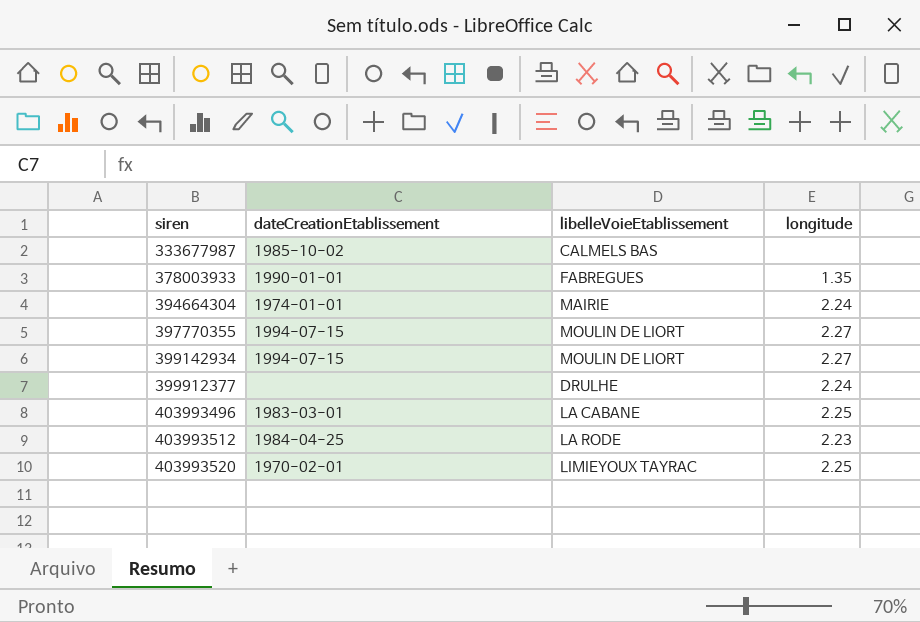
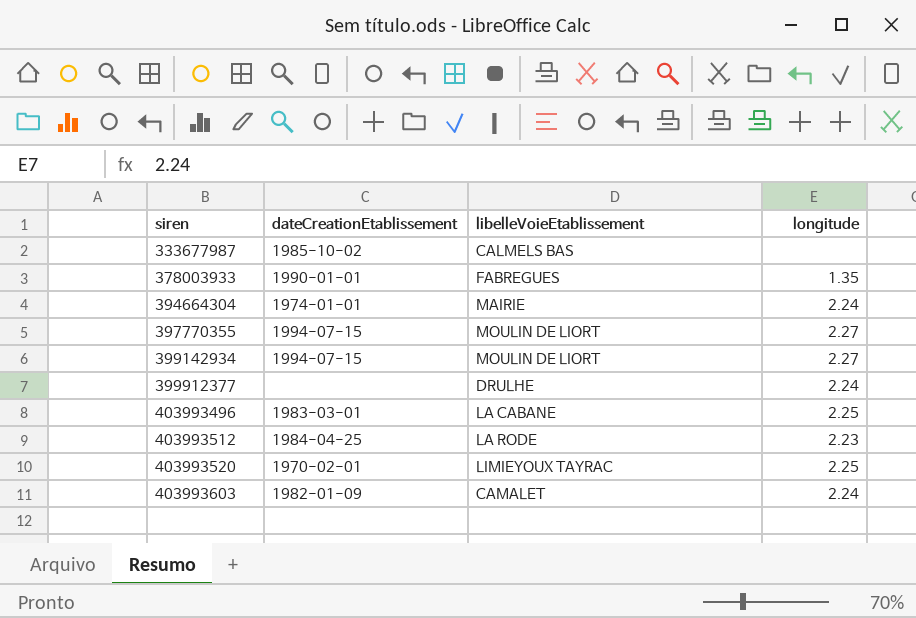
row 403993603: none -> 1982-01-09 | CAMALET | 2.24

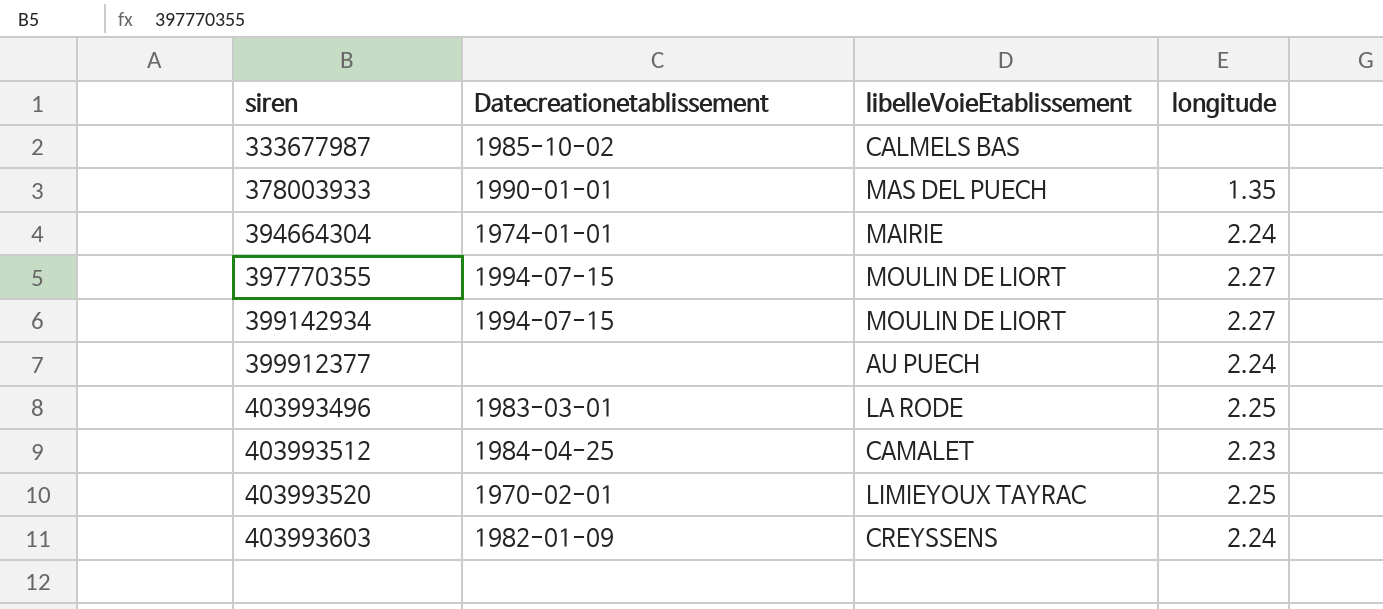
column name: dateCreationEtablissement -> Datecreationetablissement
378003933 | libelleVoieEtablissement: FABREGUES -> MAS DEL PUECH
399912377 | libelleVoieEtablissement: DRULHE -> AU PUECH
403993496 | libelleVoieEtablissement: LA CABANE -> LA RODE
403993512 | libelleVoieEtablissement: LA RODE -> CAMALET
403993603 | libelleVoieEtablissement: CAMALET -> CREYSSENS

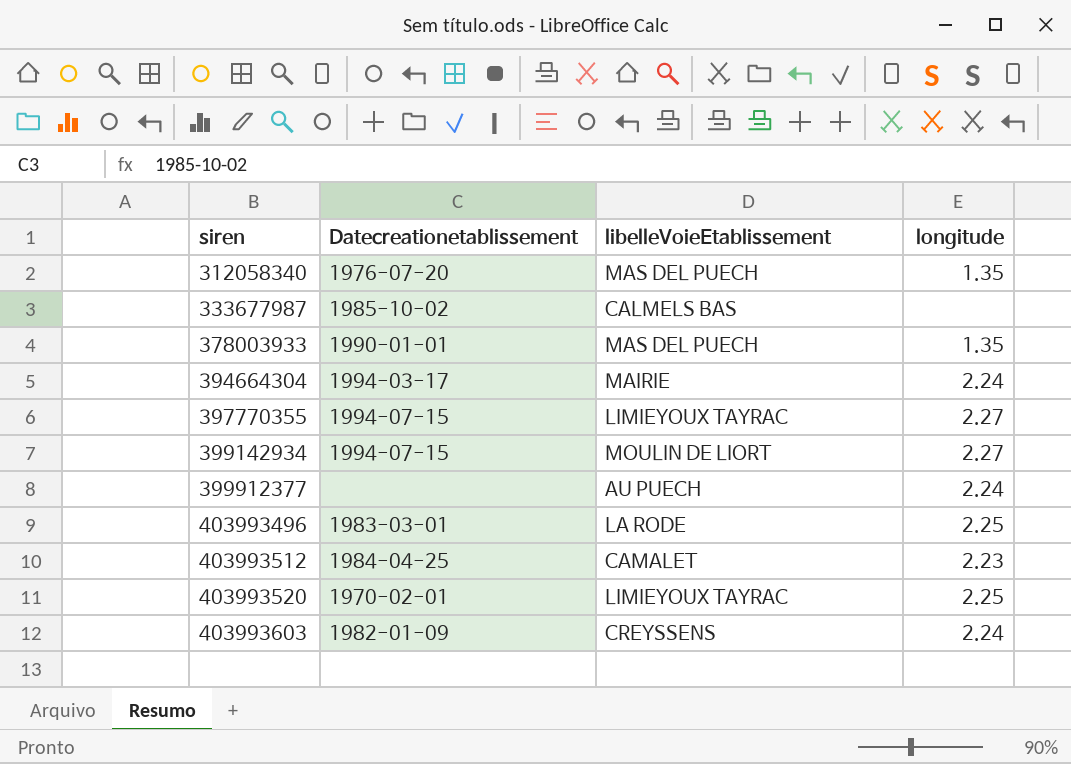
row 312058340: none -> 1976-07-20 | MAS DEL PUECH | 1.35
394664304 | Datecreationetablissement: 1974-01-01 -> 1994-03-17
397770355 | libelleVoieEtablissement: MOULIN DE LIORT -> LIMIEYOUX TAYRAC

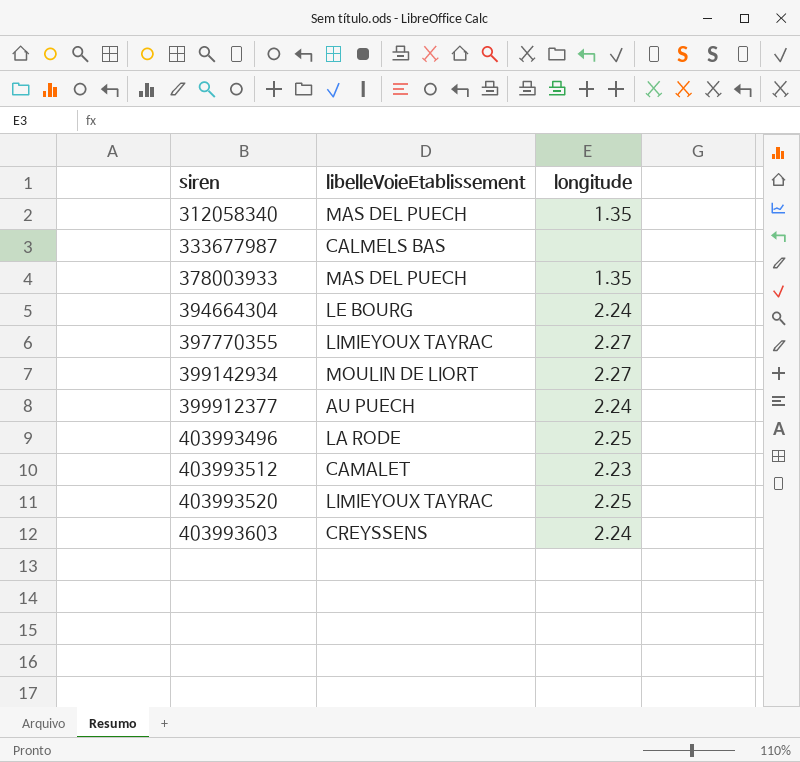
column Datecreationetablissement | position: 2 -> none
394664304 | libelleVoieEtablissement: MAIRIE -> LE BOURG

